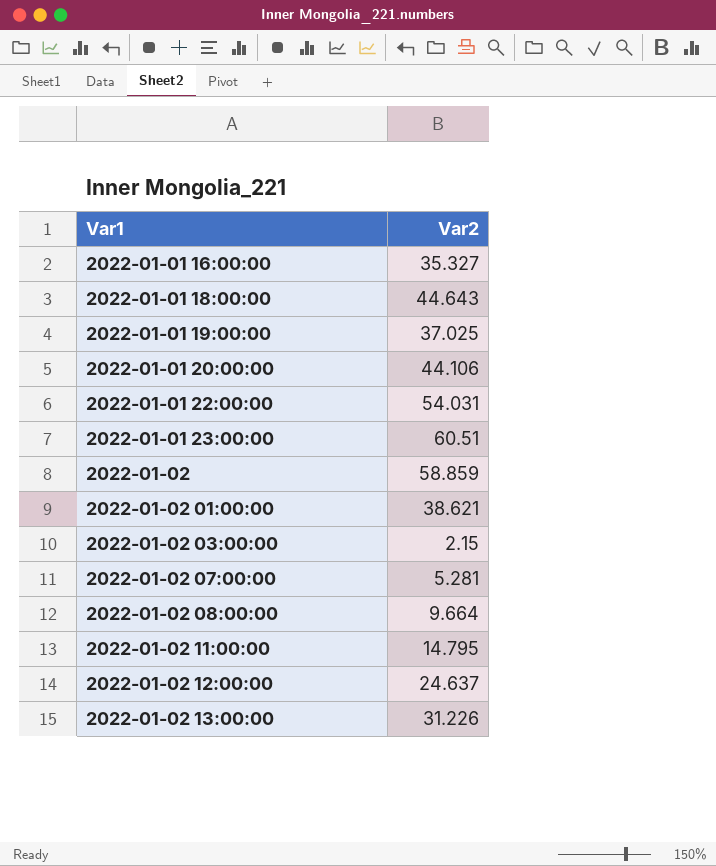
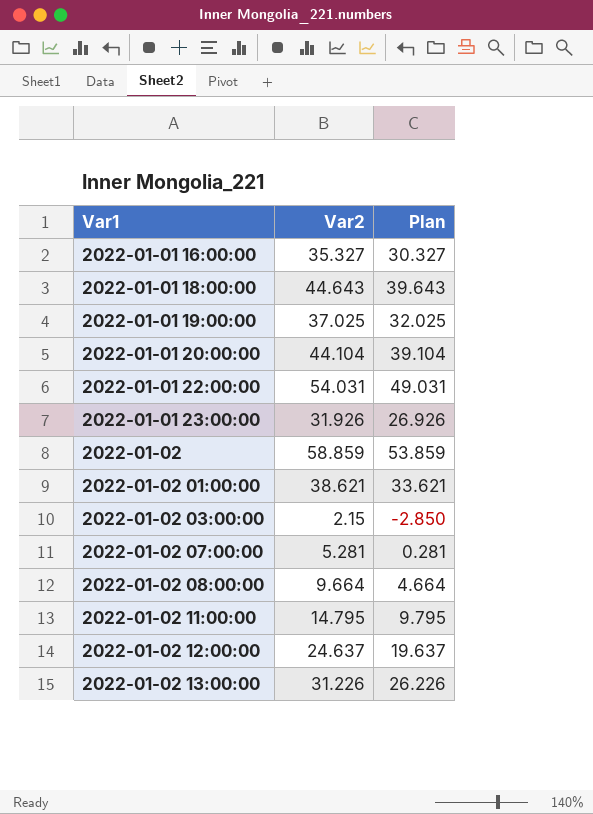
column Plan | formula: none -> [Var2] - 5
2022-01-01 20:00:00 | Var2: 44.106 -> 44.104
2022-01-01 23:00:00 | Var2: 60.51 -> 31.926

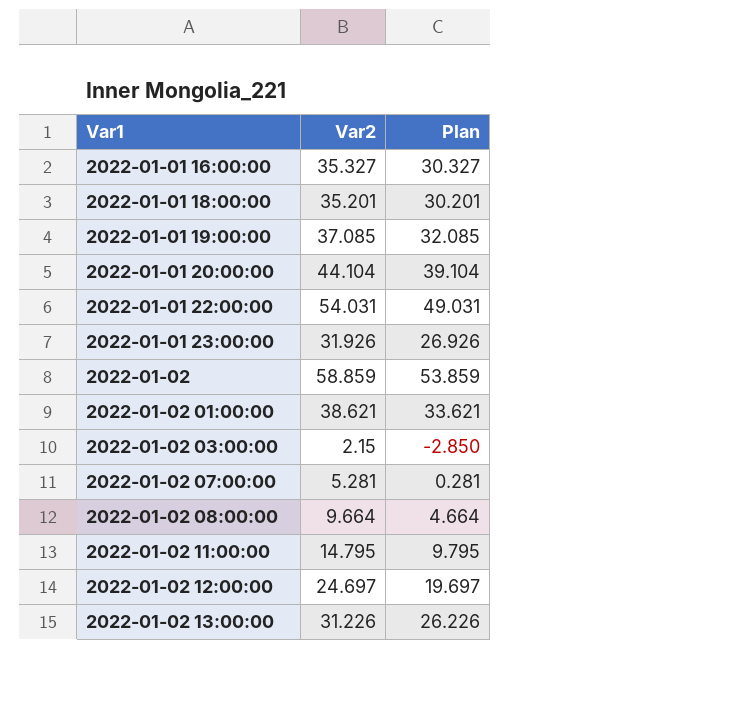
2022-01-01 18:00:00 | Var2: 44.643 -> 35.201
2022-01-01 18:00:00 | Plan: 39.643 -> 30.201
2022-01-01 19:00:00 | Var2: 37.025 -> 37.085
2022-01-01 19:00:00 | Plan: 32.025 -> 32.085
2022-01-02 12:00:00 | Var2: 24.637 -> 24.697
2022-01-02 12:00:00 | Plan: 19.637 -> 19.697

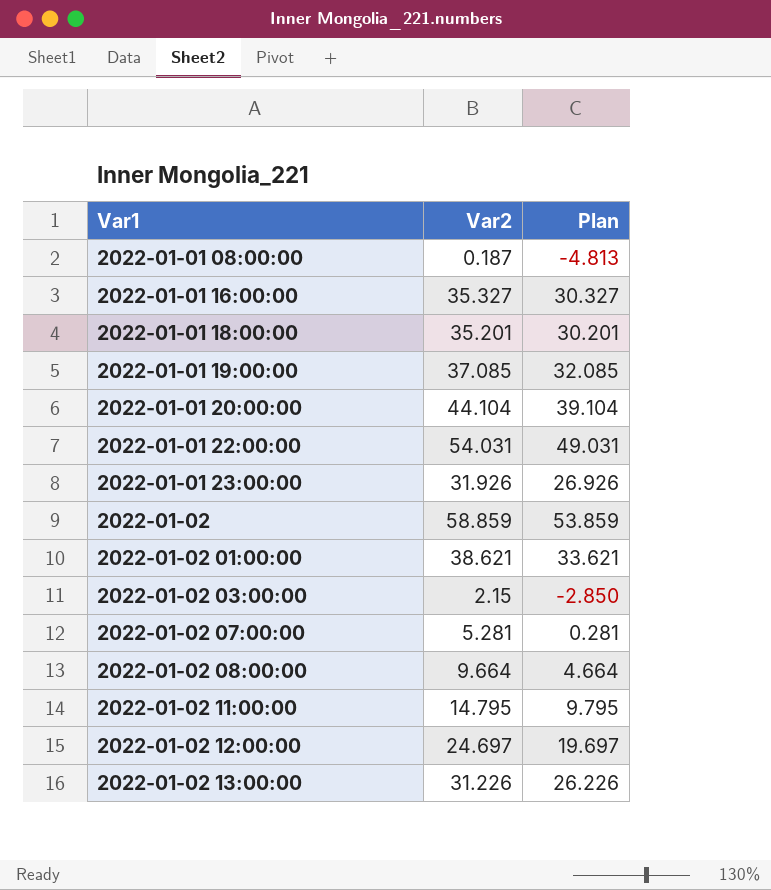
row 2022-01-01 08:00:00: none -> 0.187 | -4.813

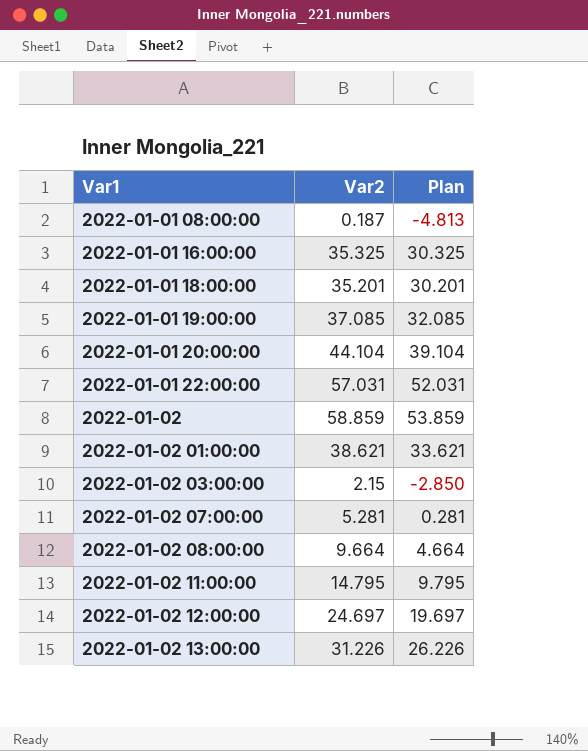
row 2022-01-01 23:00:00: 31.926 | 26.926 -> none
2022-01-01 16:00:00 | Var2: 35.327 -> 35.325
2022-01-01 16:00:00 | Plan: 30.327 -> 30.325
2022-01-01 22:00:00 | Var2: 54.031 -> 57.031
2022-01-01 22:00:00 | Plan: 49.031 -> 52.031

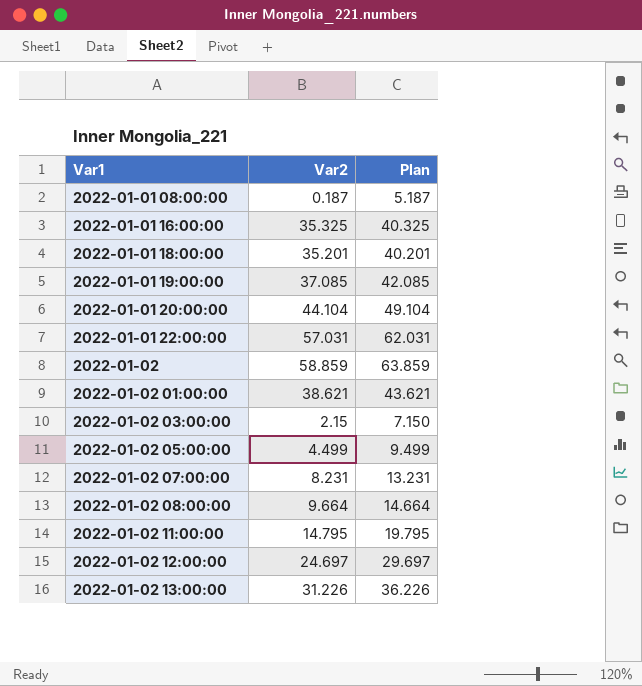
column Plan | formula: [Var2] - 5 -> [Var2] + 5
row 2022-01-02 05:00:00: none -> 4.499 | 9.499
2022-01-02 07:00:00 | Var2: 5.281 -> 8.231

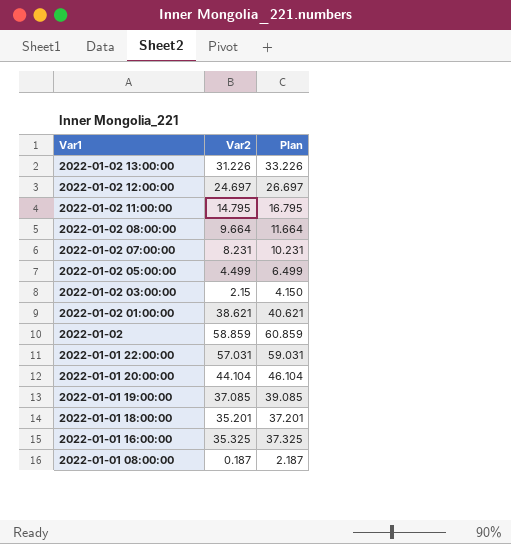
row order: Var1 ascending -> Var1 descending
column Plan | formula: [Var2] + 5 -> [Var2] + 2

